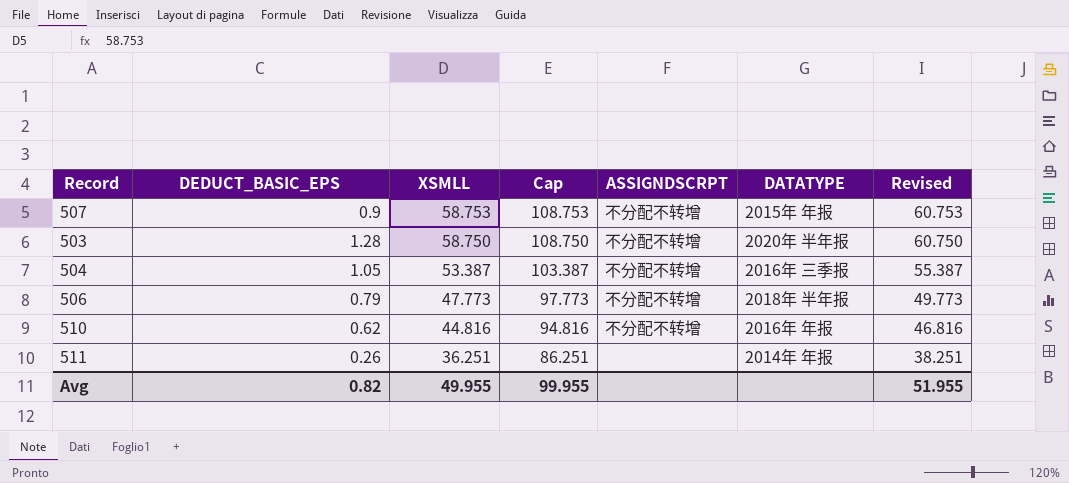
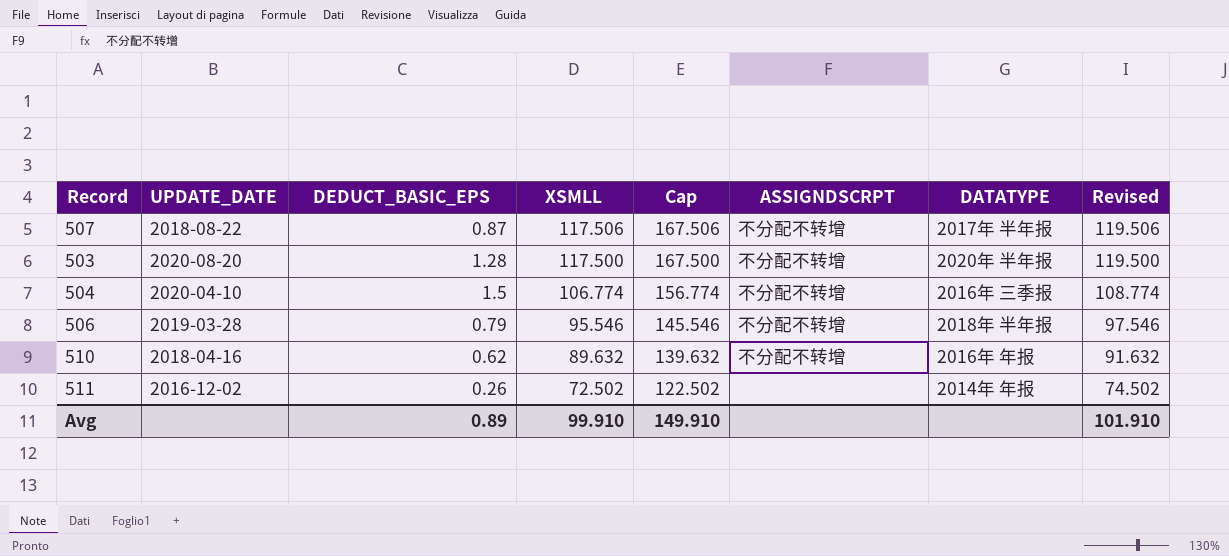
column UPDATE_DATE | position: none -> 2
507 | DEDUCT_BASIC_EPS: 0.9 -> 0.87
507 | XSMLL: 58.753 -> 117.506
507 | Cap: 108.753 -> 167.506
507 | DATATYPE: 2015年 年报 -> 2017年 半年报
507 | Revised: 60.753 -> 119.506
503 | XSMLL: 58.750 -> 117.500
503 | Cap: 108.750 -> 167.500
503 | Revised: 60.750 -> 119.500
504 | DEDUCT_BASIC_EPS: 1.05 -> 1.5
504 | XSMLL: 53.387 -> 106.774
504 | Cap: 103.387 -> 156.774
504 | Revised: 55.387 -> 108.774
506 | XSMLL: 47.773 -> 95.546
506 | Cap: 97.773 -> 145.546
506 | Revised: 49.773 -> 97.546
510 | XSMLL: 44.816 -> 89.632
510 | Cap: 94.816 -> 139.632
510 | Revised: 46.816 -> 91.632
511 | XSMLL: 36.251 -> 72.502
511 | Cap: 86.251 -> 122.502
511 | Revised: 38.251 -> 74.502
Avg | DEDUCT_BASIC_EPS: 0.82 -> 0.89
Avg | XSMLL: 49.955 -> 99.910
Avg | Cap: 99.955 -> 149.910
Avg | Revised: 51.955 -> 101.910

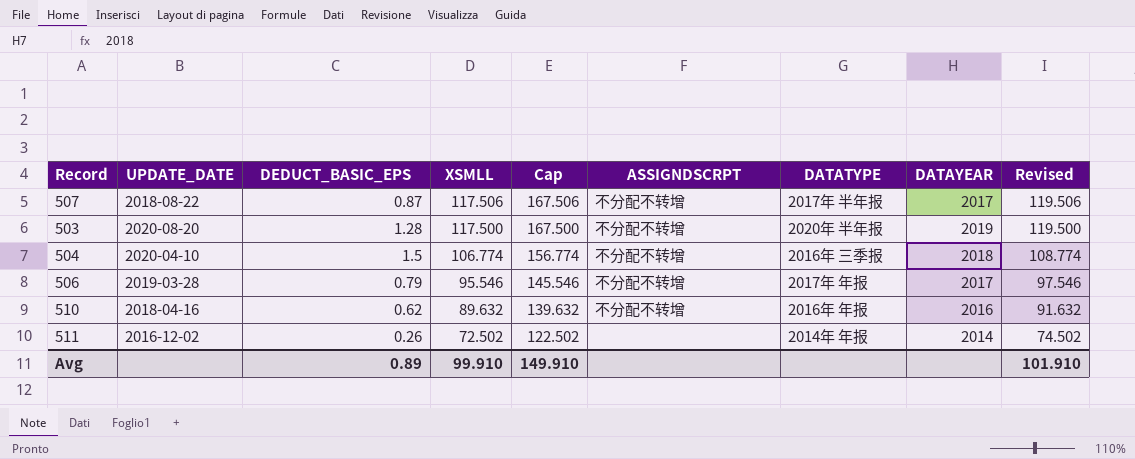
column DATAYEAR | position: none -> 8
506 | DATATYPE: 2018年 半年报 -> 2017年 年报

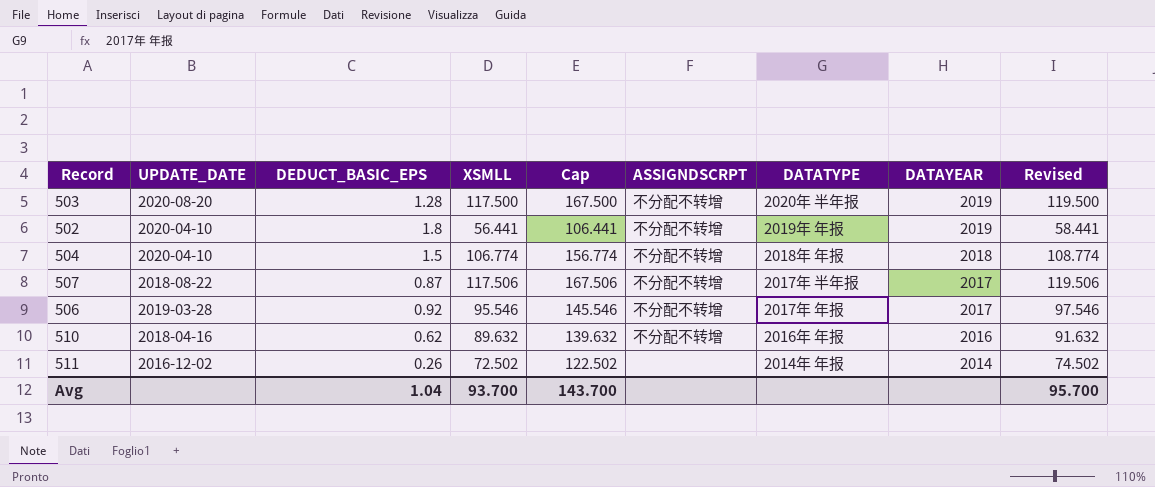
row order: XSMLL descending -> DATAYEAR descending
row 502: none -> 2020-04-10 | 1.8 | 56.441 | 106.441 | 不分配不转增 | 2019年 年报 | 2019 | 58.441
504 | DATATYPE: 2016年 三季报 -> 2018年 年报
506 | DEDUCT_BASIC_EPS: 0.79 -> 0.92
Avg | DEDUCT_BASIC_EPS: 0.89 -> 1.04
Avg | XSMLL: 99.910 -> 93.700
Avg | Cap: 149.910 -> 143.700
Avg | Revised: 101.910 -> 95.700

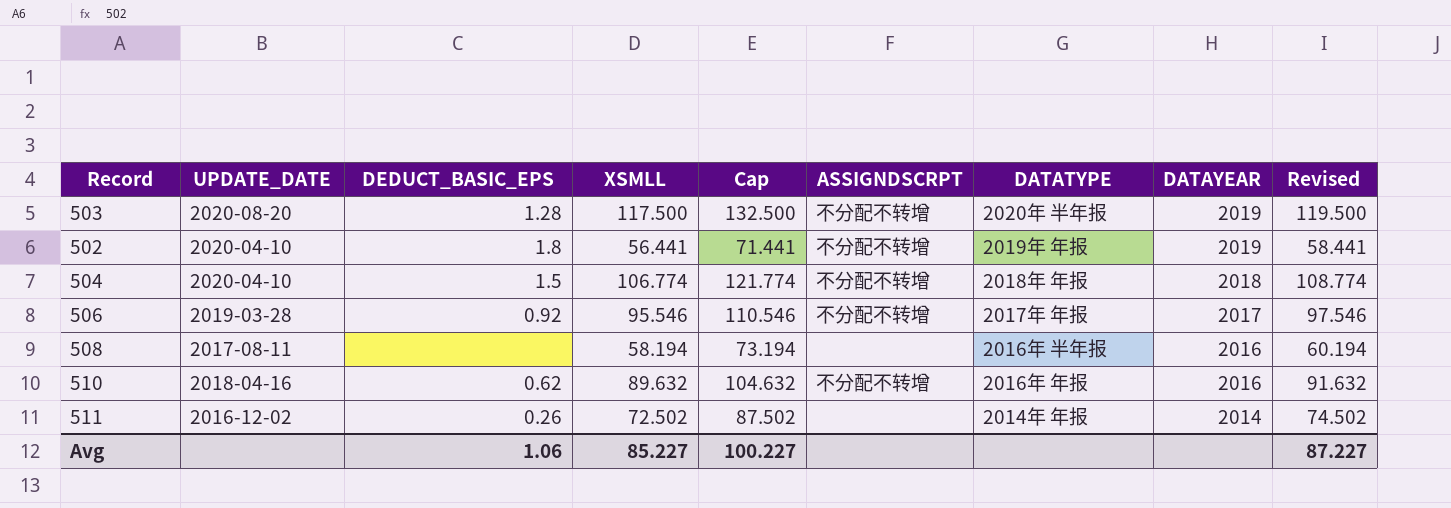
column Cap | formula: [XSMLL] + 50 -> [XSMLL] + 15
row 507: 2018-08-22 | 0.87 | 117.506 | 167.506 | 不分配不转增 | 2017年 半年报 | 2017 | 119.506 -> none
row 508: none -> 2017-08-11 | none | 58.194 | 73.194 | none | 2016年 半年报 | 2016 | 60.194
Avg | DEDUCT_BASIC_EPS: 1.04 -> 1.06
Avg | XSMLL: 93.700 -> 85.227
Avg | Cap: 143.700 -> 100.227
Avg | Revised: 95.700 -> 87.227

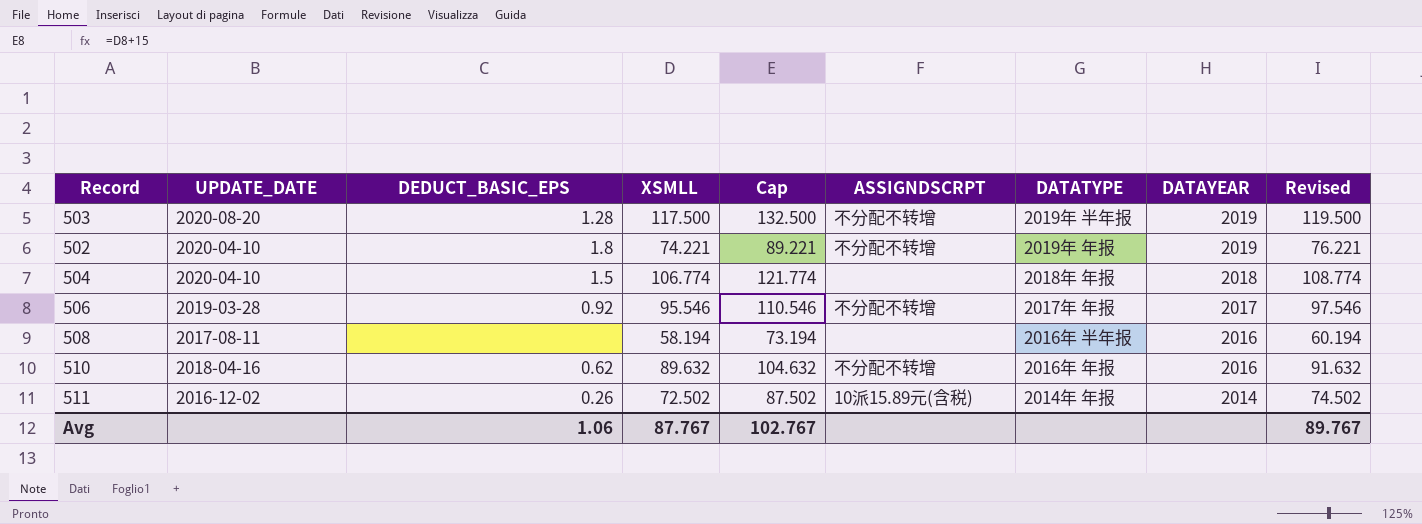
503 | DATATYPE: 2020年 半年报 -> 2019年 半年报
502 | XSMLL: 56.441 -> 74.221
502 | Cap: 71.441 -> 89.221
502 | Revised: 58.441 -> 76.221
504 | ASSIGNDSCRPT: 不分配不转增 -> none
511 | ASSIGNDSCRPT: none -> 10派15.89元(含税)
Avg | XSMLL: 85.227 -> 87.767
Avg | Cap: 100.227 -> 102.767
Avg | Revised: 87.227 -> 89.767

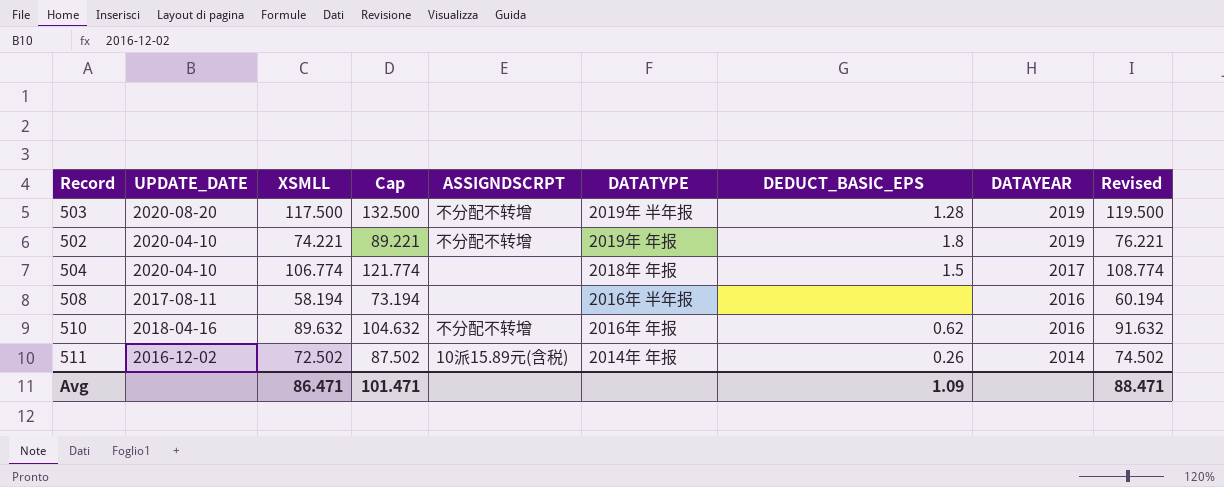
column DEDUCT_BASIC_EPS | position: 3 -> 7
row 506: 2019-03-28 | 0.92 | 95.546 | 110.546 | 不分配不转增 | 2017年 年报 | 2017 | 97.546 -> none
504 | DATAYEAR: 2018 -> 2017
Avg | XSMLL: 87.767 -> 86.471
Avg | Cap: 102.767 -> 101.471
Avg | DEDUCT_BASIC_EPS: 1.06 -> 1.09
Avg | Revised: 89.767 -> 88.471

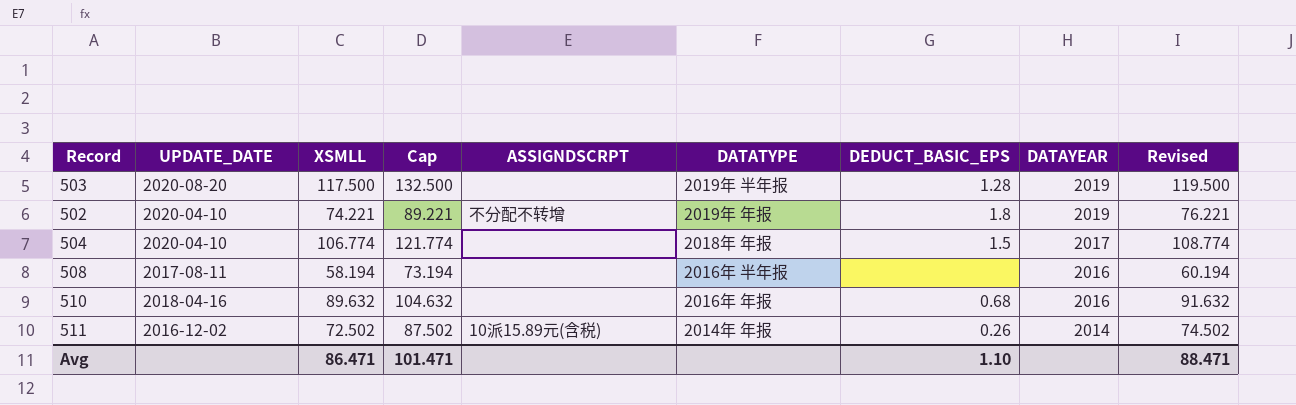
503 | ASSIGNDSCRPT: 不分配不转增 -> none
510 | ASSIGNDSCRPT: 不分配不转增 -> none
510 | DEDUCT_BASIC_EPS: 0.62 -> 0.68
Avg | DEDUCT_BASIC_EPS: 1.09 -> 1.10

